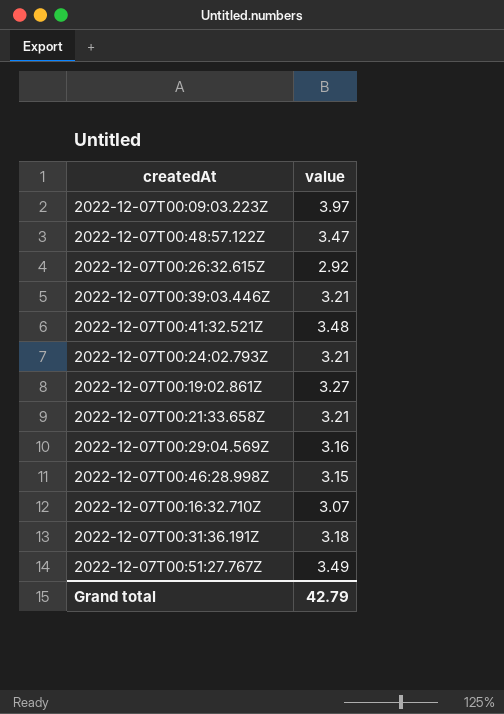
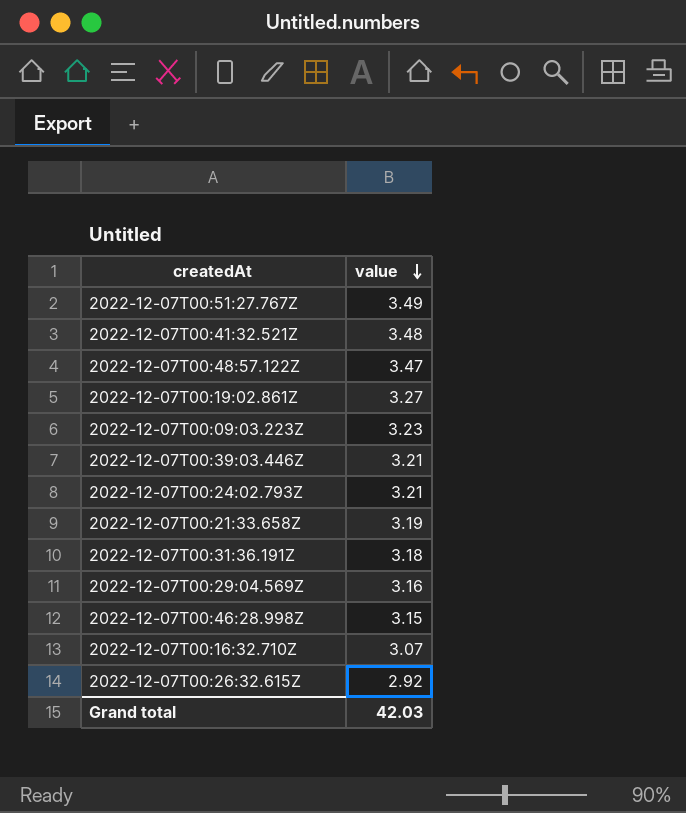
row order: none -> value descending
2022-12-07T00:09:03.223Z | value: 3.97 -> 3.23
2022-12-07T00:21:33.658Z | value: 3.21 -> 3.19
Grand total | value: 42.79 -> 42.03

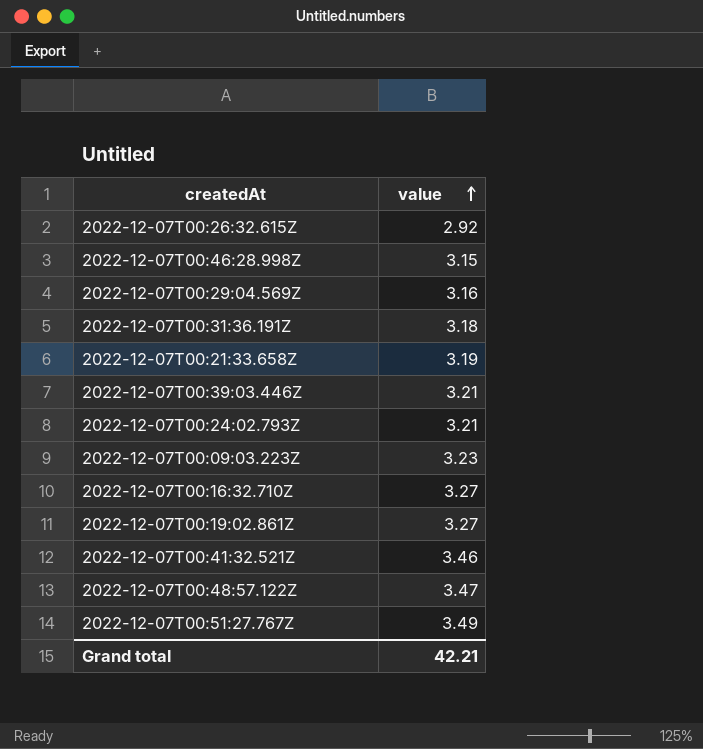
row order: value descending -> value ascending
2022-12-07T00:16:32.710Z | value: 3.07 -> 3.27
2022-12-07T00:41:32.521Z | value: 3.48 -> 3.46
Grand total | value: 42.03 -> 42.21

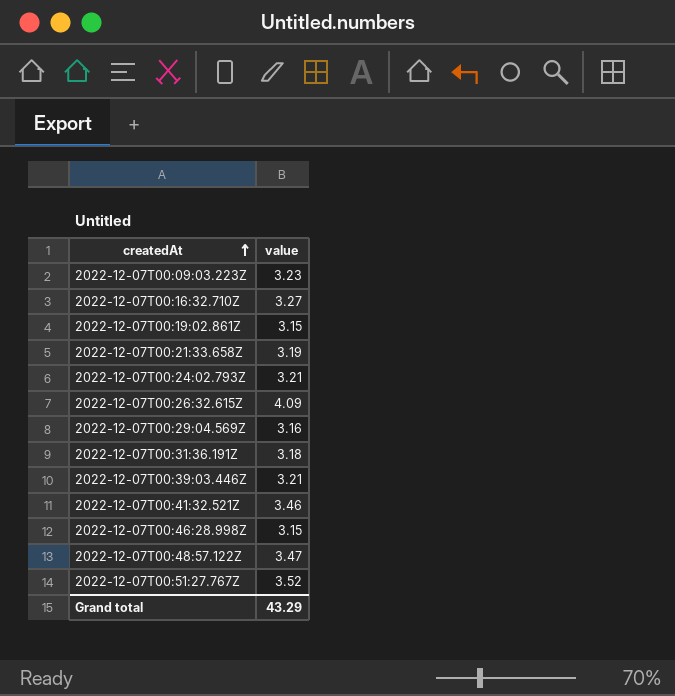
row order: value ascending -> createdAt ascending
2022-12-07T00:19:02.861Z | value: 3.27 -> 3.15
2022-12-07T00:26:32.615Z | value: 2.92 -> 4.09
2022-12-07T00:51:27.767Z | value: 3.49 -> 3.52
Grand total | value: 42.21 -> 43.29

